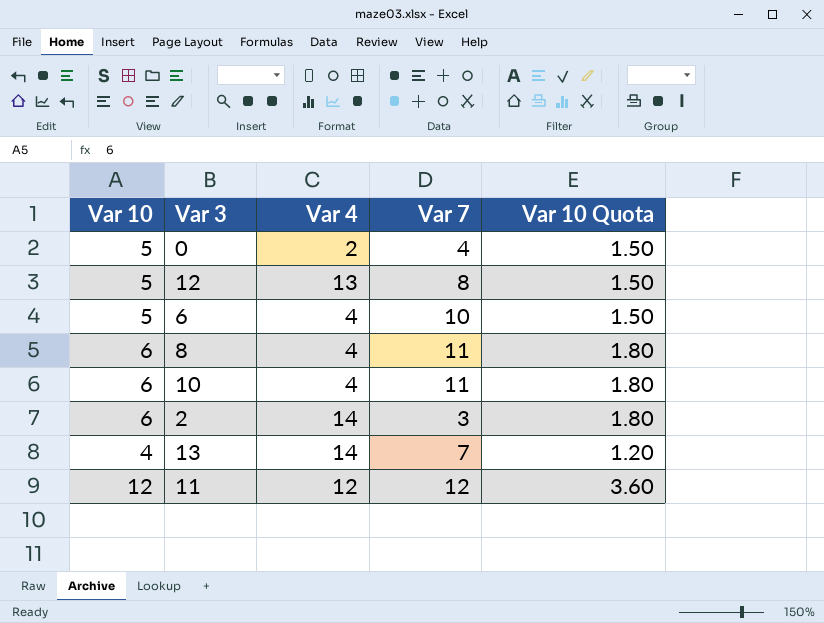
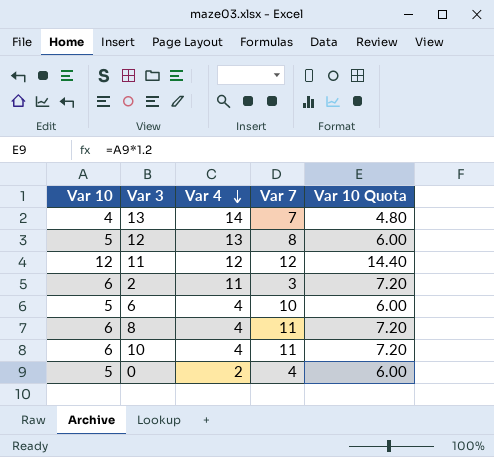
row order: none -> Var 4 descending
column Var 10 Quota | formula: [Var 10] * 0.3 -> [Var 10] * 1.2
2 | Var 4: 14 -> 11

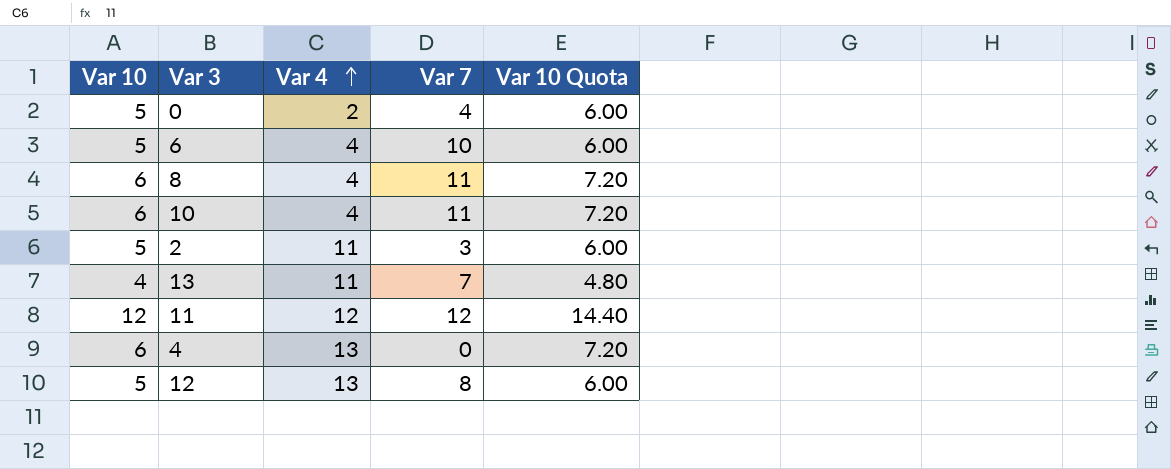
row order: Var 4 descending -> Var 4 ascending
2 | Var 10: 6 -> 5
2 | Var 10 Quota: 7.20 -> 6.00
13 | Var 4: 14 -> 11
row 4: none -> 6 | 13 | 0 | 7.20

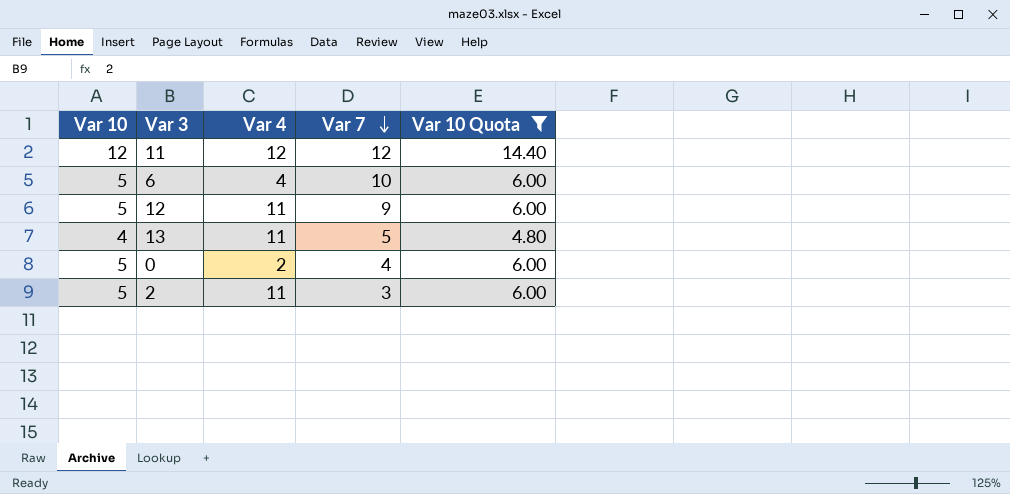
filter: none -> Var 10 Quota != 7.20
row order: Var 4 ascending -> Var 7 descending
12 | Var 4: 13 -> 11
12 | Var 7: 8 -> 9
13 | Var 7: 7 -> 5

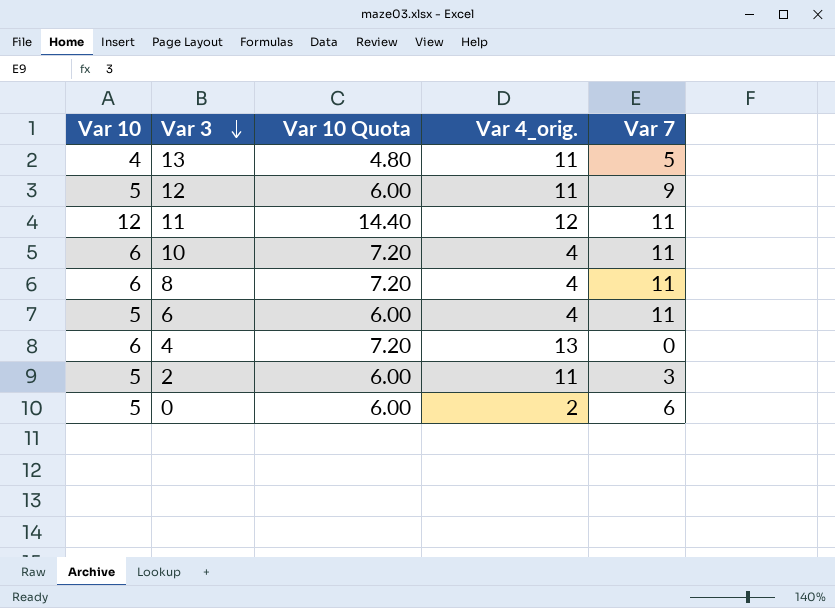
filter: Var 10 Quota != 7.20 -> none
row order: Var 7 descending -> Var 3 descending
column Var 10 Quota | position: 5 -> 3
column name: Var 4 -> Var 4_orig.
11 | Var 7: 12 -> 11
6 | Var 7: 10 -> 11
0 | Var 7: 4 -> 6

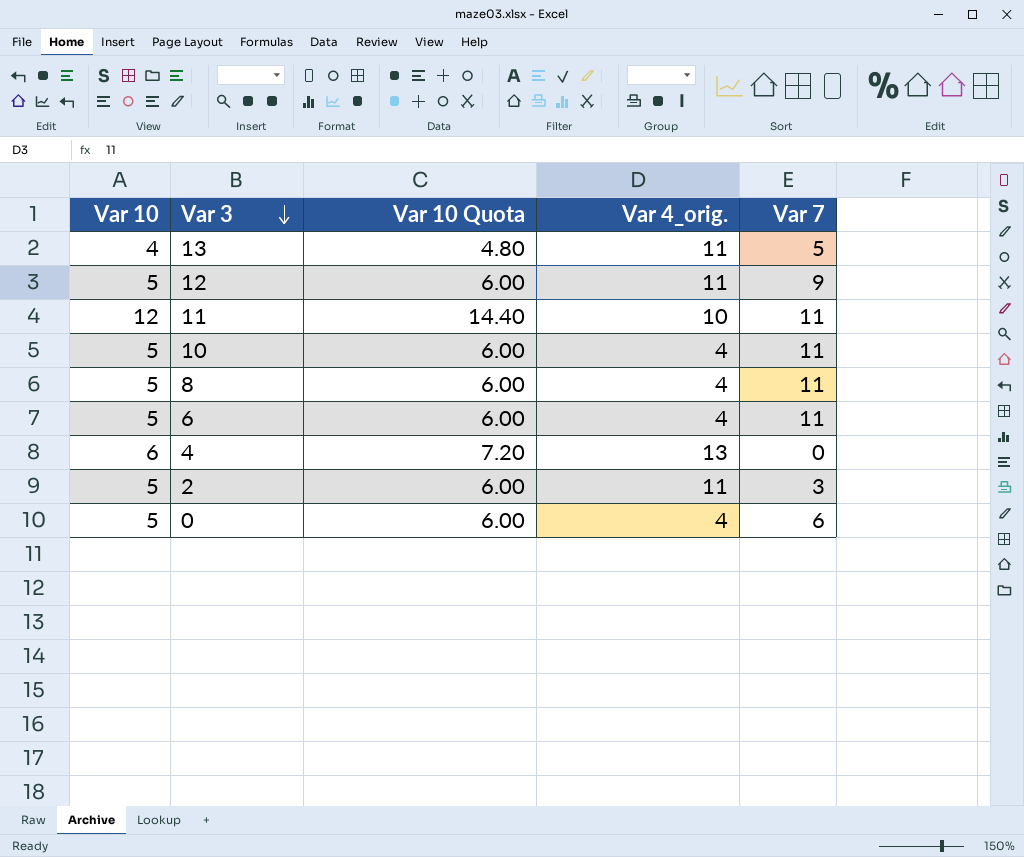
11 | Var 4_orig.: 12 -> 10
10 | Var 10: 6 -> 5
10 | Var 10 Quota: 7.20 -> 6.00
8 | Var 10: 6 -> 5
8 | Var 10 Quota: 7.20 -> 6.00
0 | Var 4_orig.: 2 -> 4

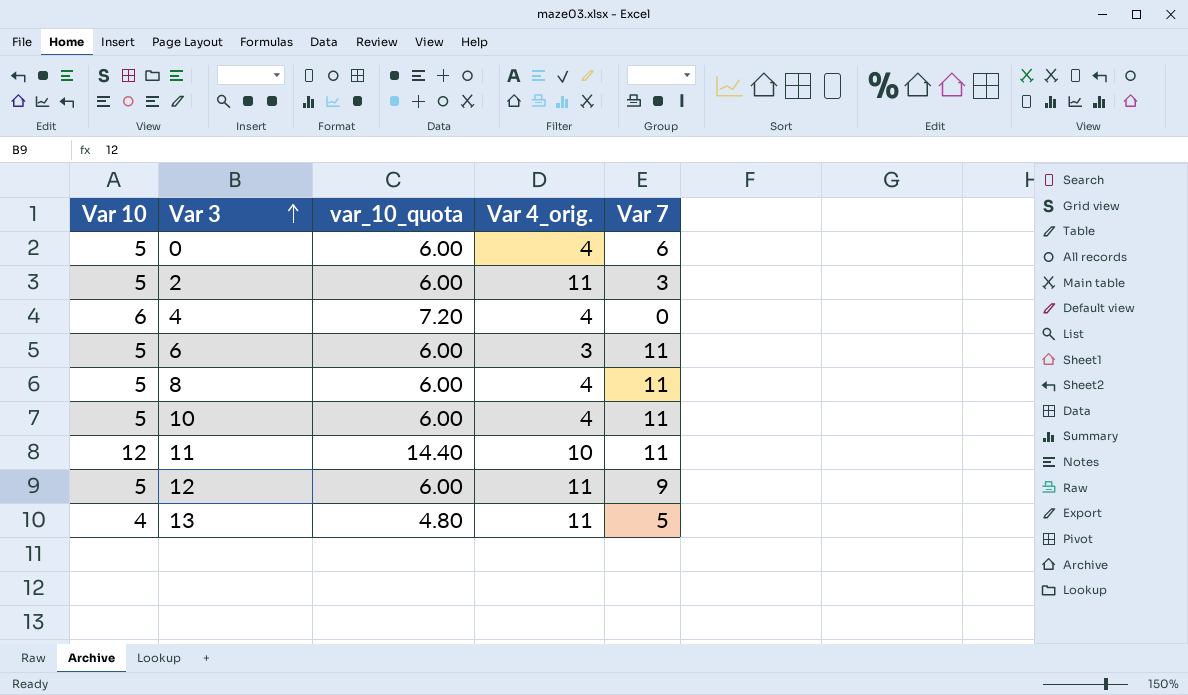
row order: Var 3 descending -> Var 3 ascending
column name: Var 10 Quota -> var_10_quota
4 | Var 4_orig.: 13 -> 4
6 | Var 4_orig.: 4 -> 3

